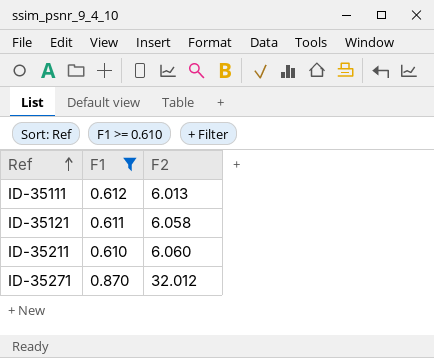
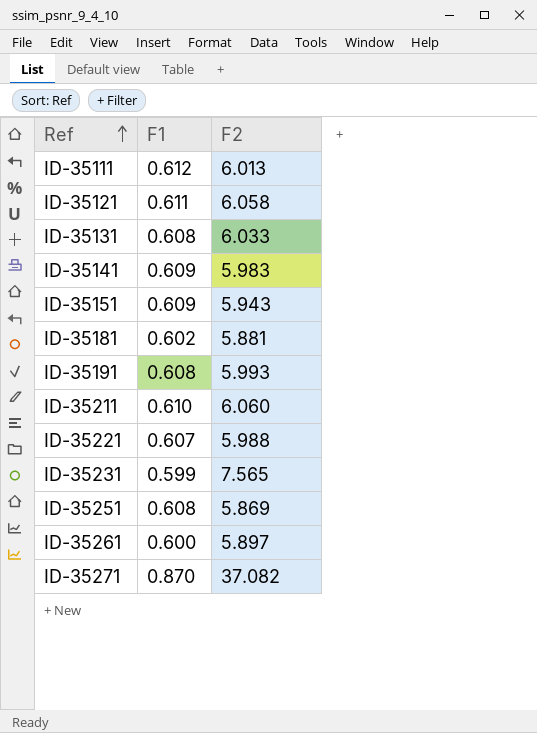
filter: F1 >= 0.610 -> none
ID-35271 | F2: 32.012 -> 37.082

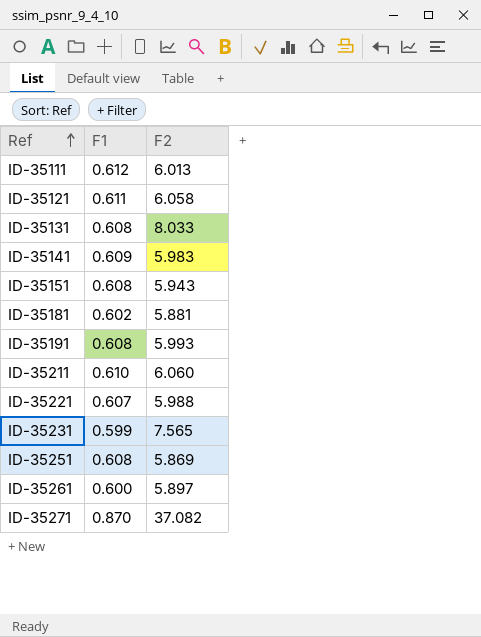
ID-35131 | F2: 6.033 -> 8.033
ID-35151 | F1: 0.609 -> 0.608

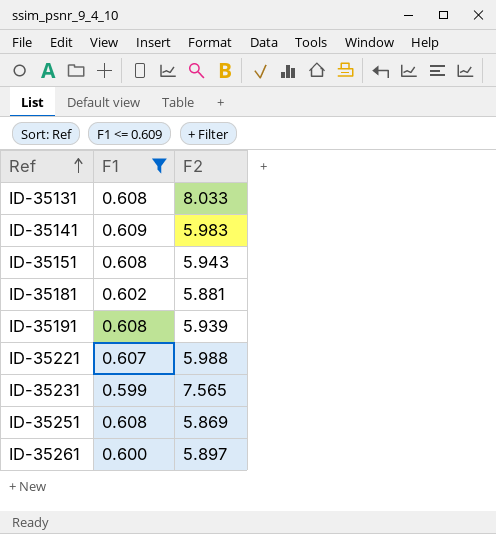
filter: none -> F1 <= 0.609
ID-35191 | F2: 5.993 -> 5.939

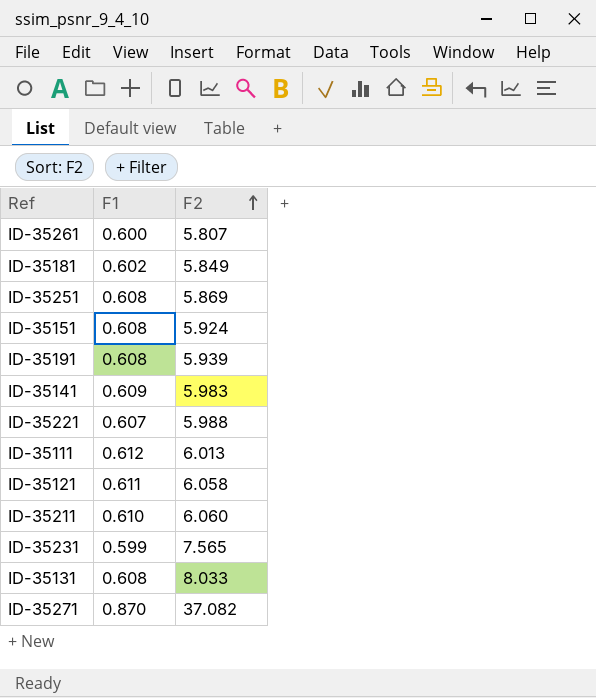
filter: F1 <= 0.609 -> none
row order: Ref ascending -> F2 ascending
ID-35261 | F2: 5.897 -> 5.807
ID-35181 | F2: 5.881 -> 5.849
ID-35151 | F2: 5.943 -> 5.924

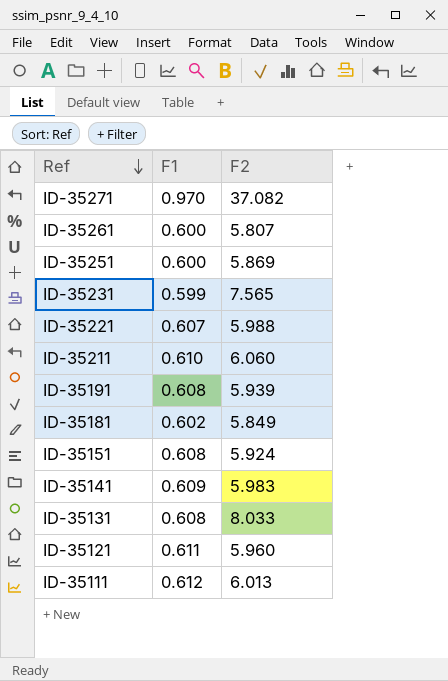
row order: F2 ascending -> Ref descending
ID-35271 | F1: 0.870 -> 0.970
ID-35251 | F1: 0.608 -> 0.600
ID-35121 | F2: 6.058 -> 5.960

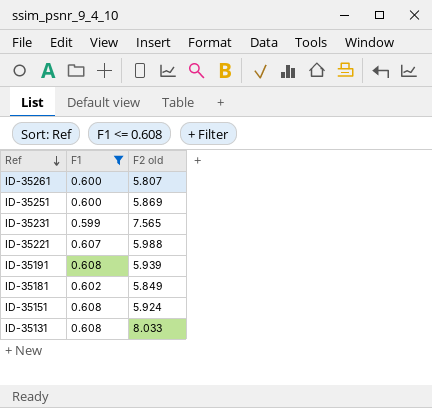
filter: none -> F1 <= 0.608
column name: F2 -> F2 old

